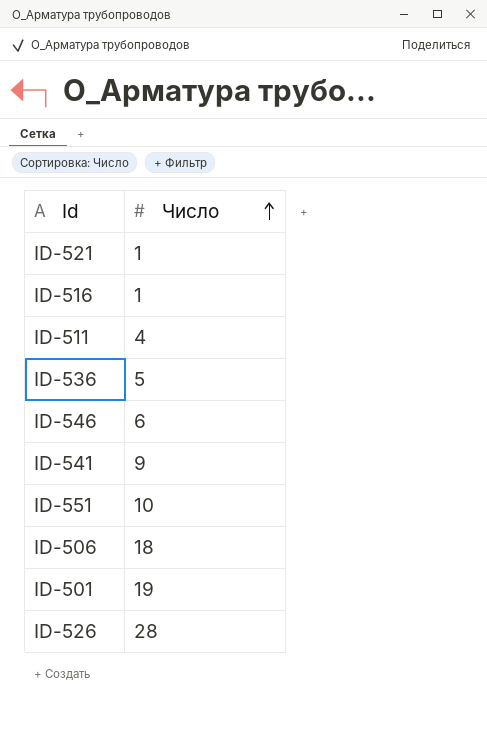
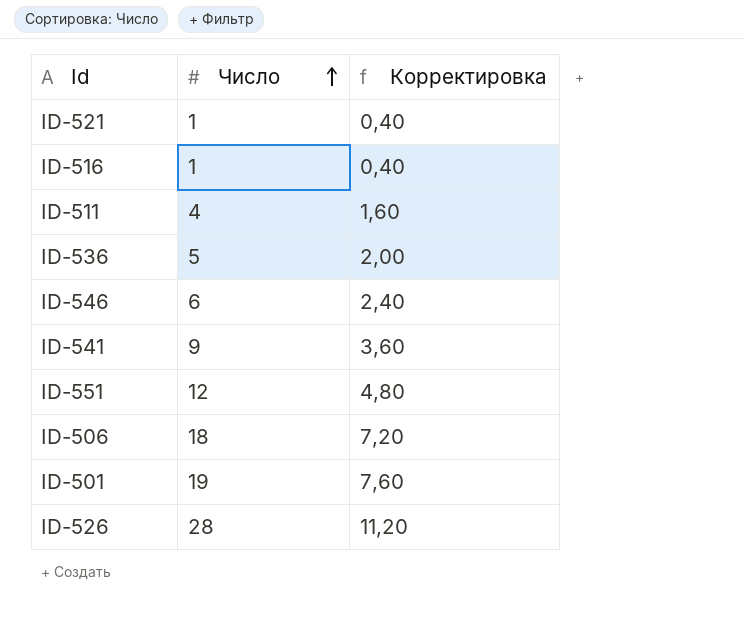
column Корректировка | formula: none -> [Число] * 0,4
ID-551 | Число: 10 -> 12

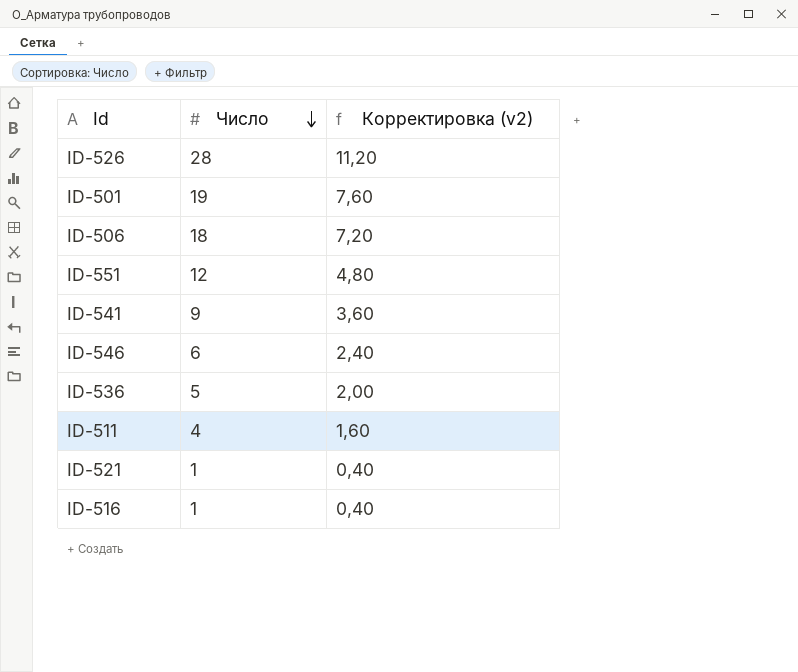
row order: Число ascending -> Число descending
column name: Корректировка -> Корректировка (v2)

